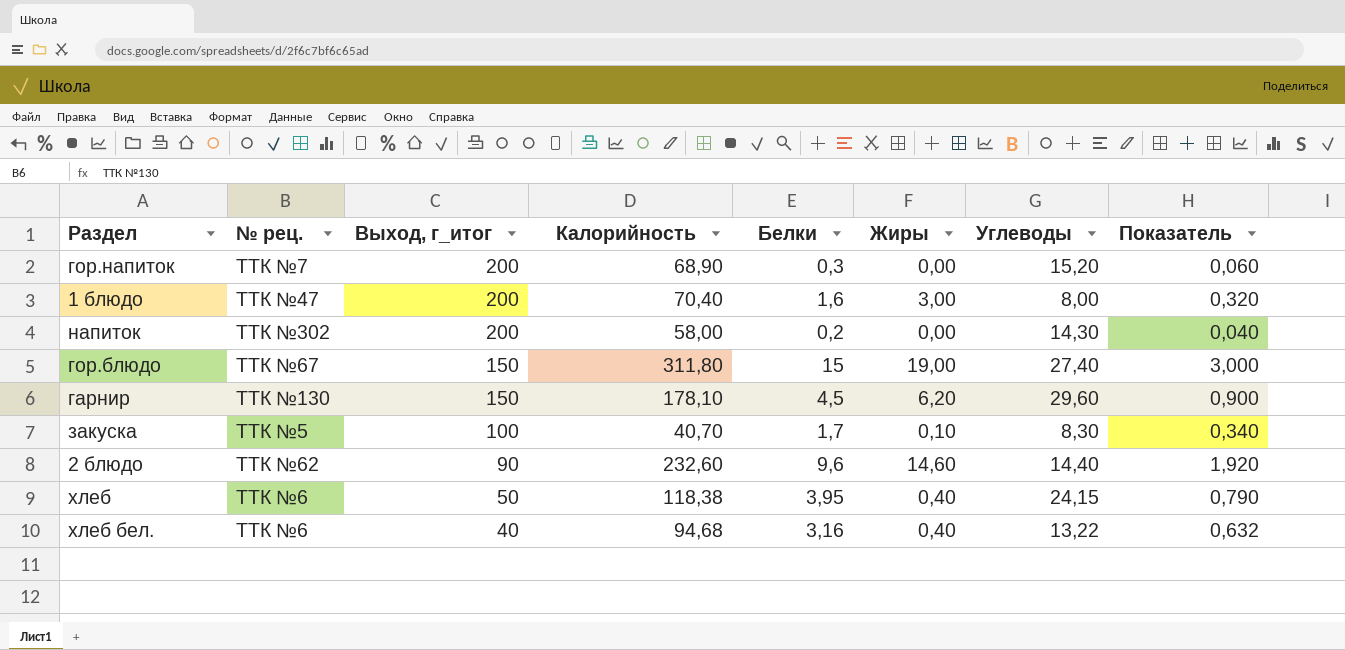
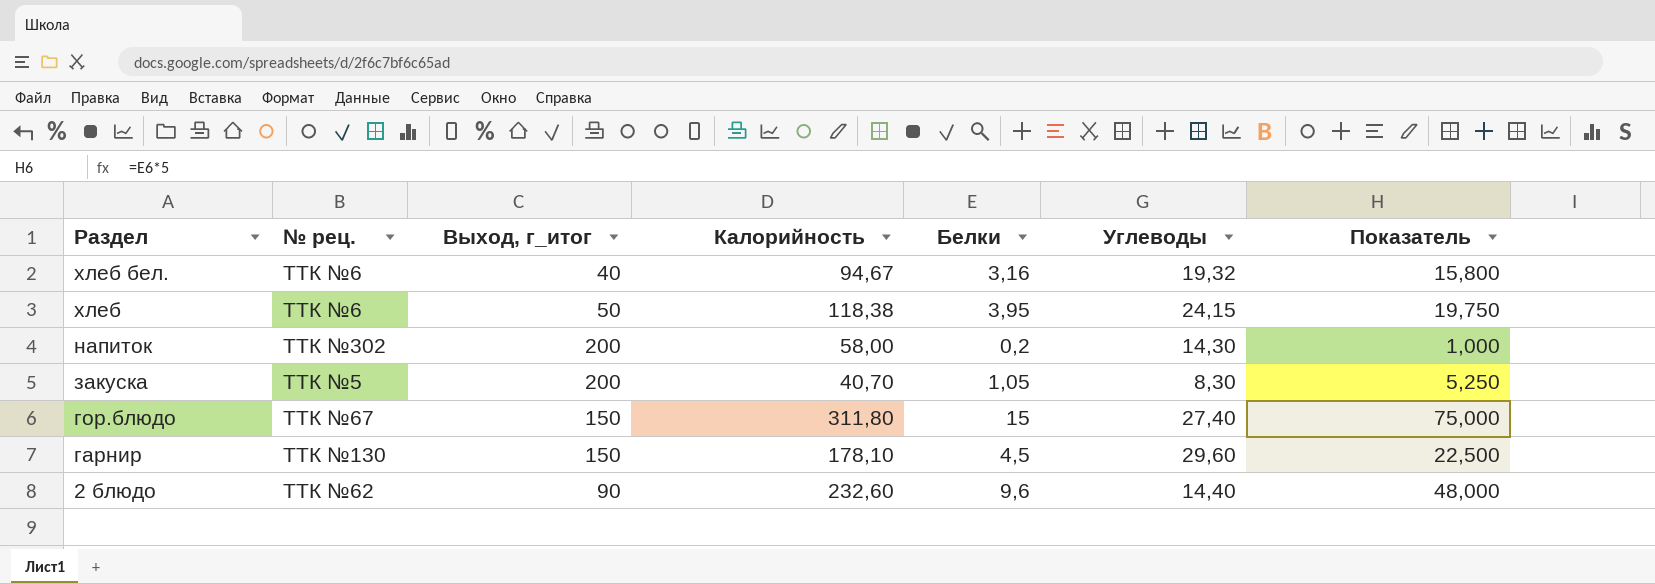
row order: Выход, г_итог descending -> Раздел descending
column Жиры | position: 6 -> none
column Показатель | formula: [Белки] * 0,2 -> [Белки] * 5
row гор.напиток: ТТК №7 | 200 | 68,90 | 0,3 | 0,00 | 15,20 | 0,060 -> none
row 1 блюдо: ТТК №47 | 200 | 70,40 | 1,6 | 3,00 | 8,00 | 0,320 -> none
хлеб бел. | Калорийность: 94,68 -> 94,67
хлеб бел. | Углеводы: 13,22 -> 19,32
закуска | Выход, г_итог: 100 -> 200
закуска | Белки: 1,7 -> 1,05

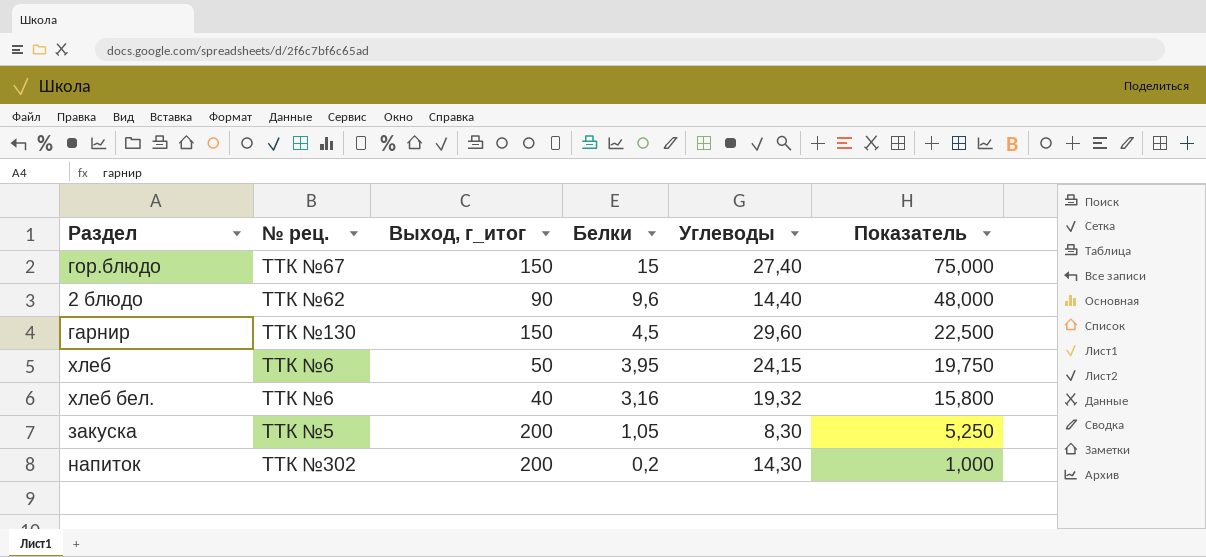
row order: Раздел descending -> Белки descending
column Калорийность | position: 4 -> none

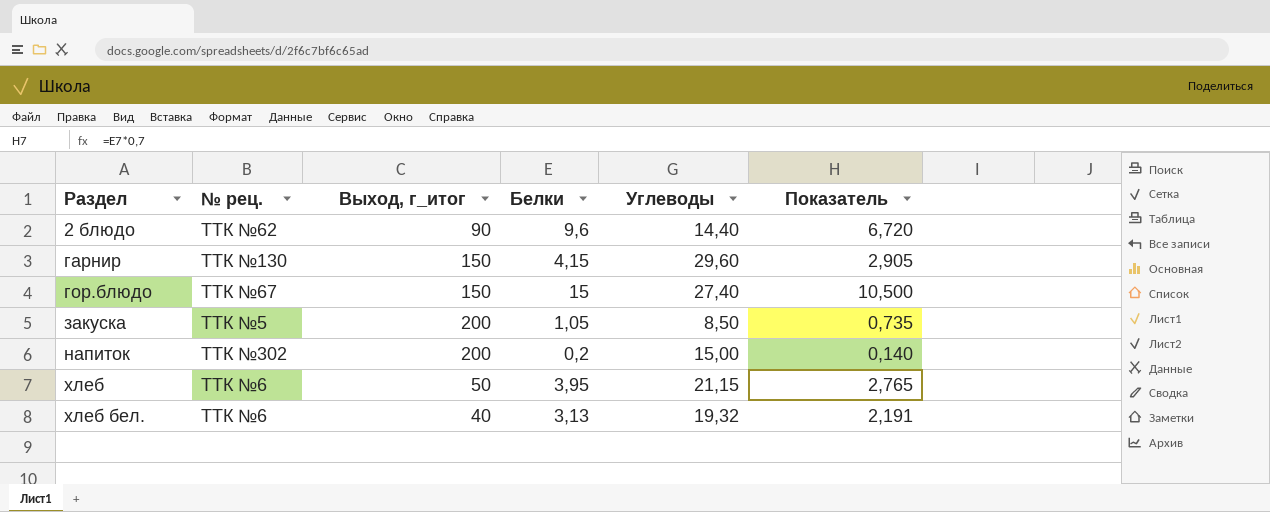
row order: Белки descending -> Раздел ascending
column Показатель | formula: [Белки] * 5 -> [Белки] * 0,7
гарнир | Белки: 4,5 -> 4,15
закуска | Углеводы: 8,30 -> 8,50
напиток | Углеводы: 14,30 -> 15,00
хлеб | Углеводы: 24,15 -> 21,15
хлеб бел. | Белки: 3,16 -> 3,13

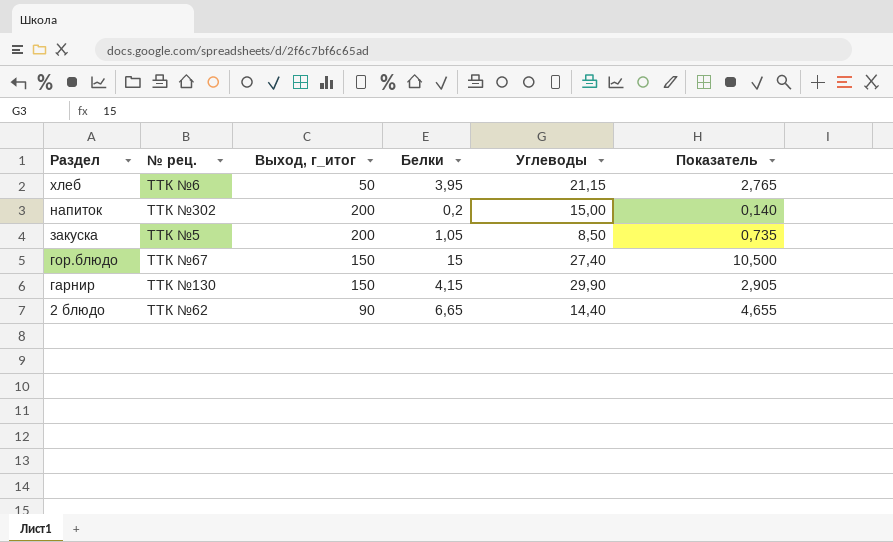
row order: Раздел ascending -> Раздел descending
row хлеб бел.: ТТК №6 | 40 | 3,13 | 19,32 | 2,191 -> none
гарнир | Углеводы: 29,60 -> 29,90
2 блюдо | Белки: 9,6 -> 6,65
2 блюдо | Показатель: 6,720 -> 4,655

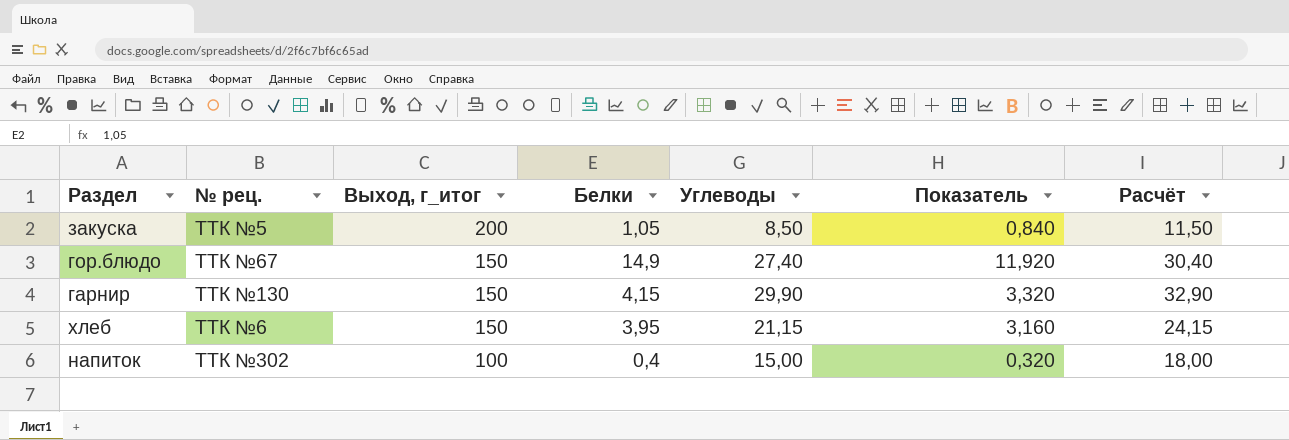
row order: Раздел descending -> Выход, г_итог descending
column Показатель | formula: [Белки] * 0,7 -> [Белки] * 0,8
column Расчёт | formula: none -> [Углеводы] + 3
row 2 блюдо: ТТК №62 | 90 | 6,65 | 14,40 | 4,655 -> none
гор.блюдо | Белки: 15 -> 14,9
хлеб | Выход, г_итог: 50 -> 150
напиток | Выход, г_итог: 200 -> 100
напиток | Белки: 0,2 -> 0,4

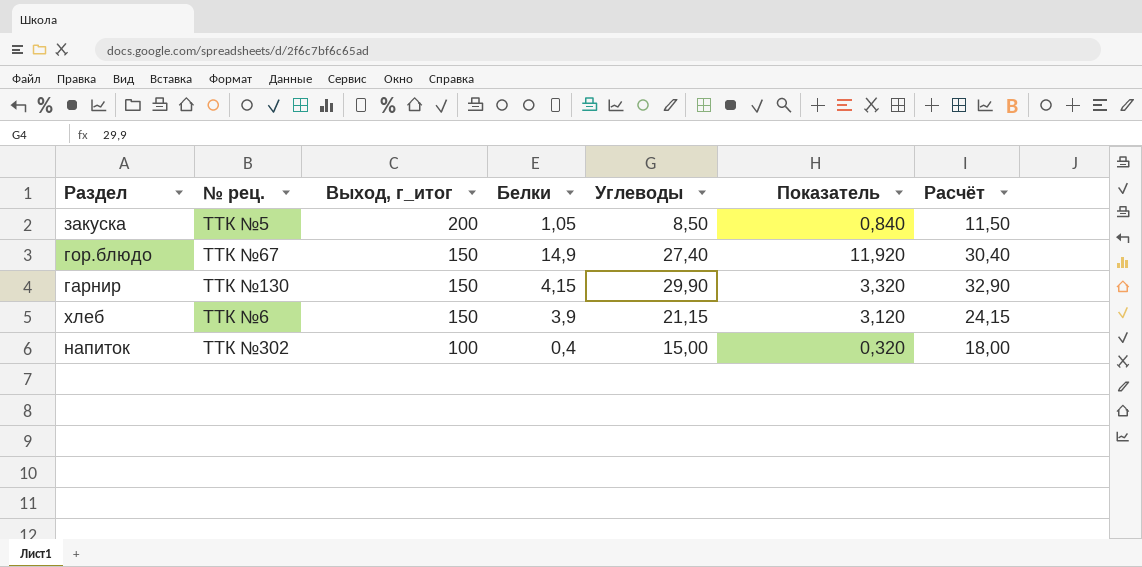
хлеб | Белки: 3,95 -> 3,9
хлеб | Показатель: 3,160 -> 3,120

